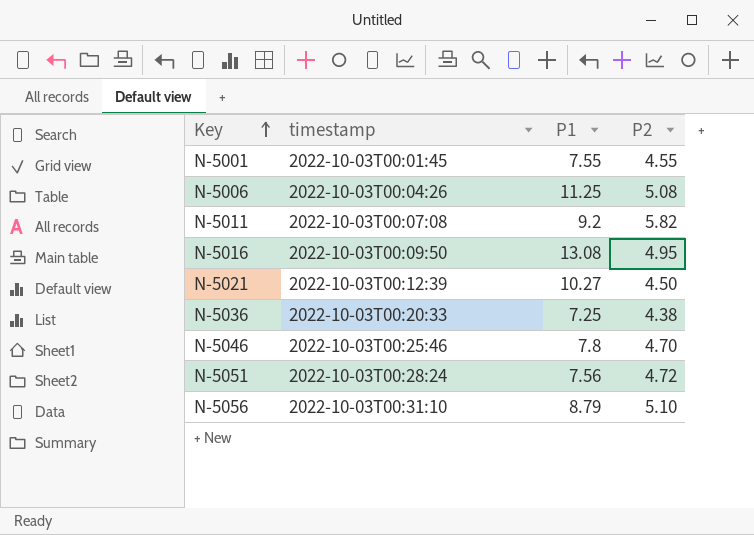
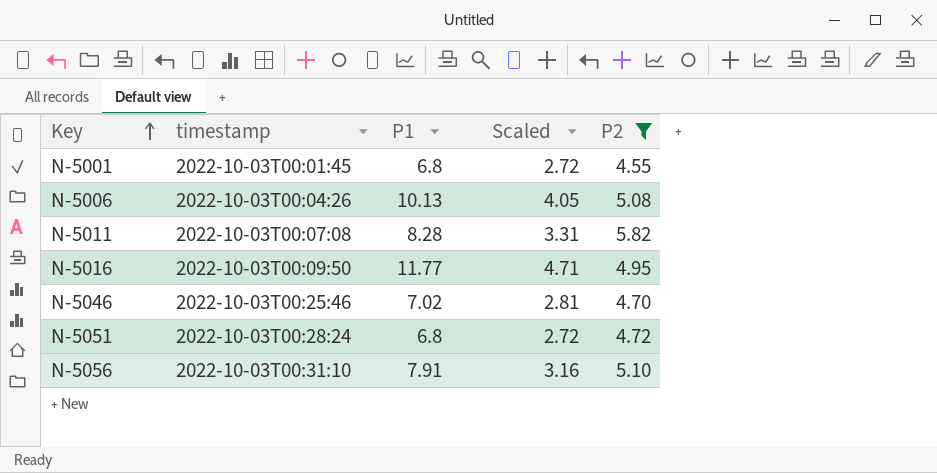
filter: none -> P2 >= 4.55
column Scaled | formula: none -> [P1] * 0.4
N-5001 | P1: 7.55 -> 6.8
N-5006 | P1: 11.25 -> 10.13
N-5011 | P1: 9.2 -> 8.28
N-5016 | P1: 13.08 -> 11.77
N-5046 | P1: 7.8 -> 7.02
N-5051 | P1: 7.56 -> 6.8
N-5056 | P1: 8.79 -> 7.91

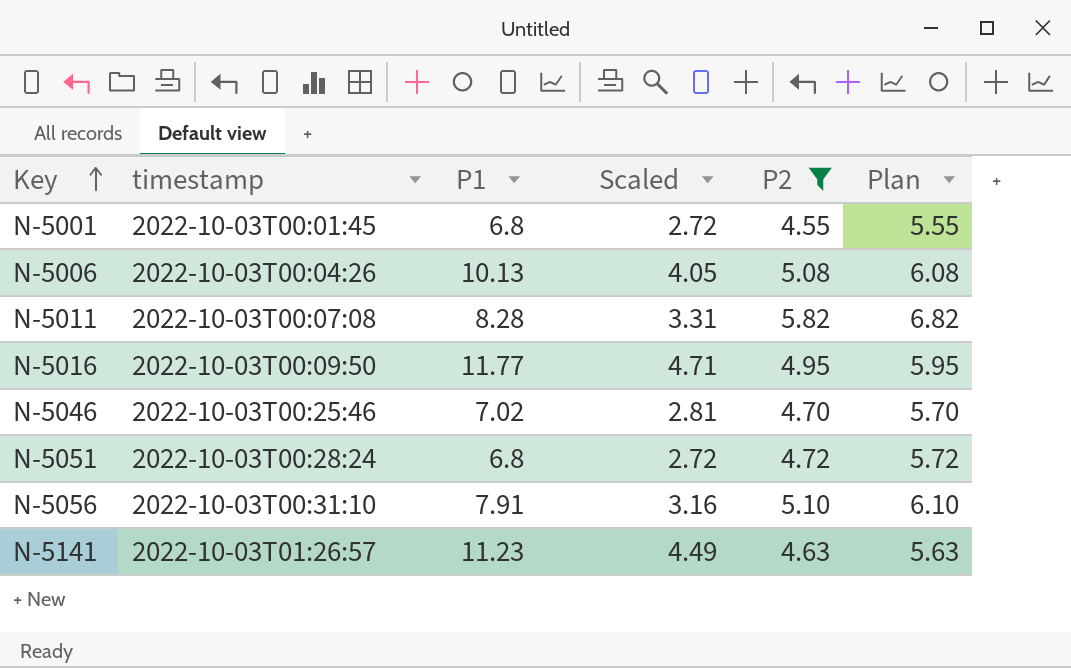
column Plan | formula: none -> [P2] + 1
row N-5141: none -> 2022-10-03T01:26:57 | 11.23 | 4.49 | 4.63 | 5.63

